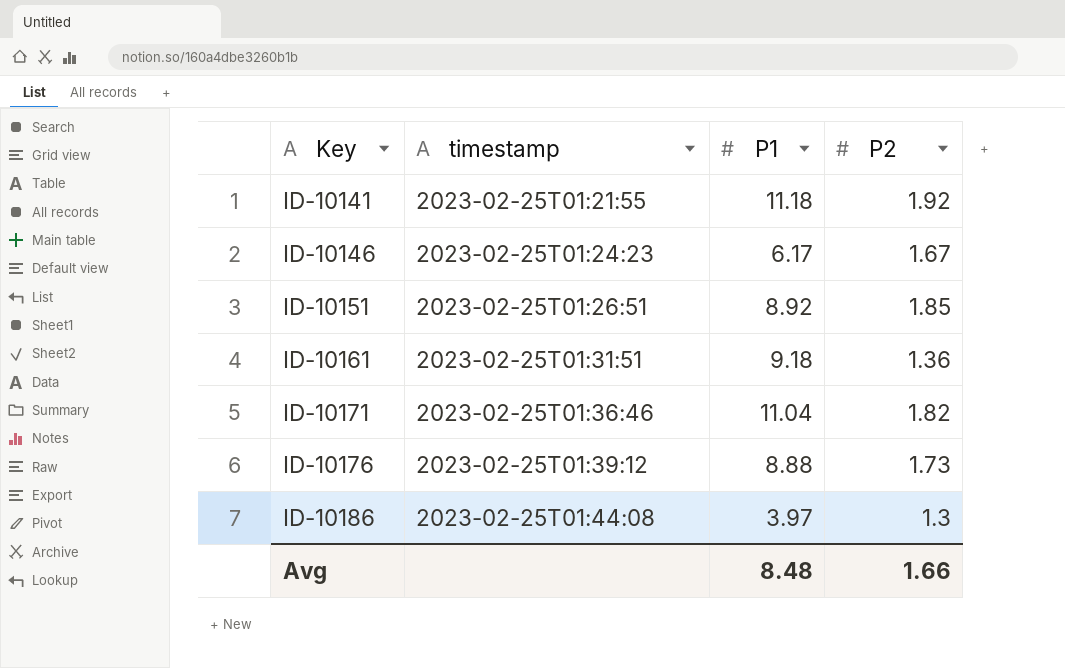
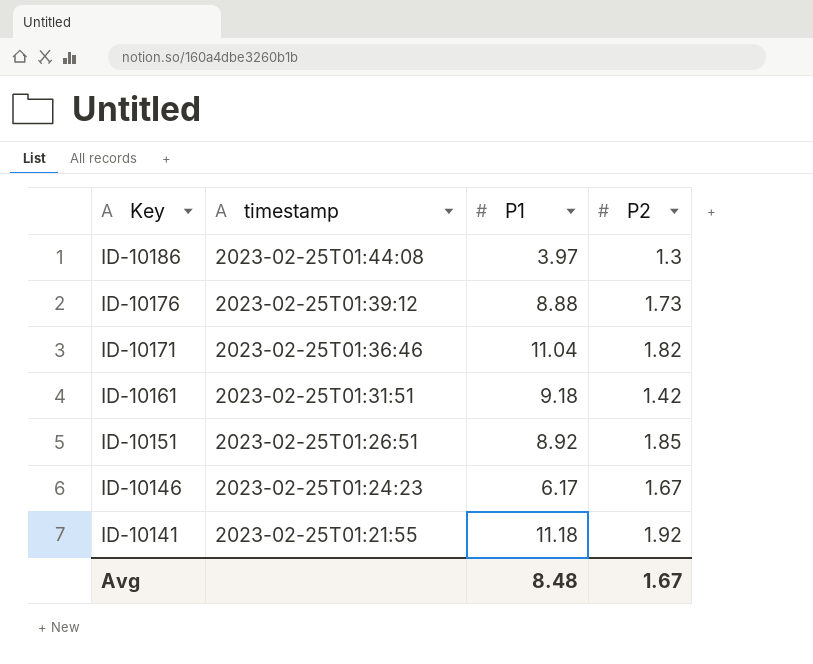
row order: Key ascending -> Key descending
ID-10161 | P2: 1.36 -> 1.42
Avg | P2: 1.66 -> 1.67

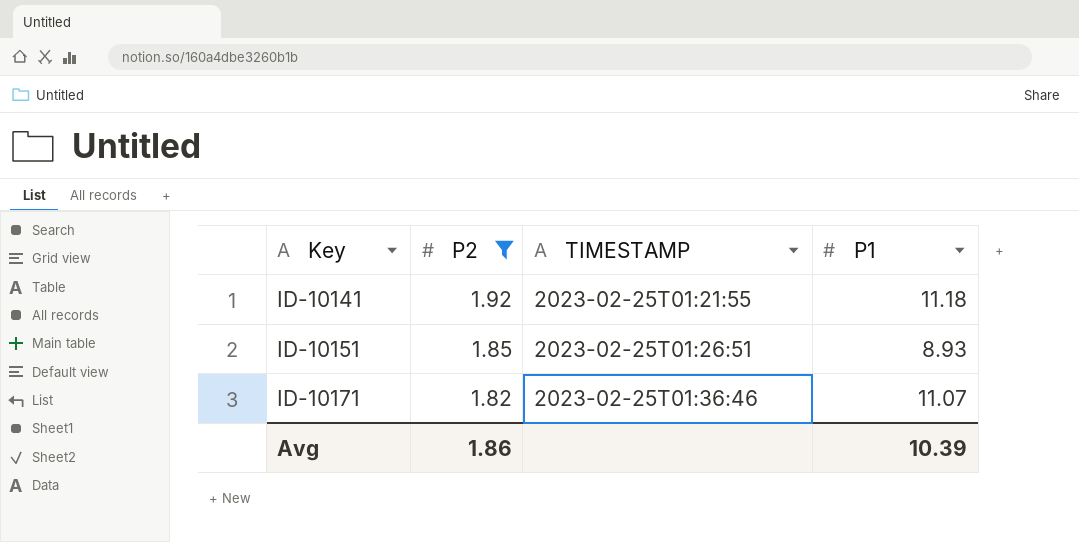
filter: none -> P2 >= 1.82
row order: Key descending -> Key ascending
column P2 | position: 4 -> 2
column name: timestamp -> TIMESTAMP
ID-10151 | P1: 8.92 -> 8.93
ID-10171 | P1: 11.04 -> 11.07
Avg | P2: 1.67 -> 1.86
Avg | P1: 8.48 -> 10.39

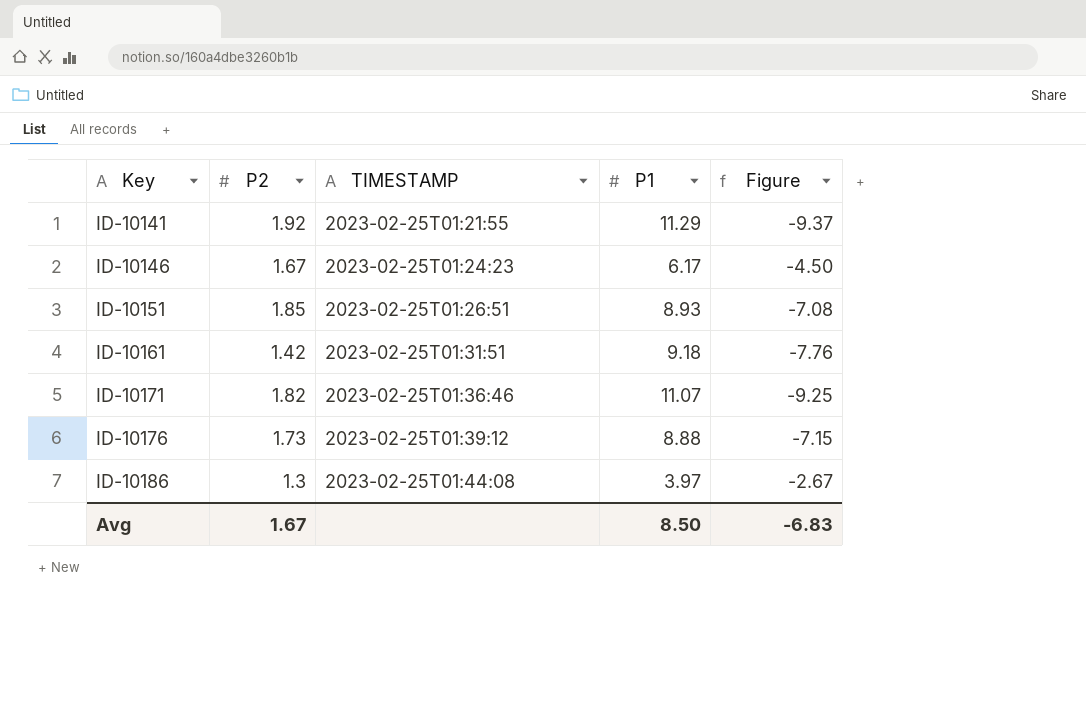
filter: P2 >= 1.82 -> none
column Figure | formula: none -> [P2] - [P1]
ID-10141 | P1: 11.18 -> 11.29
Avg | P2: 1.86 -> 1.67
Avg | P1: 10.39 -> 8.50

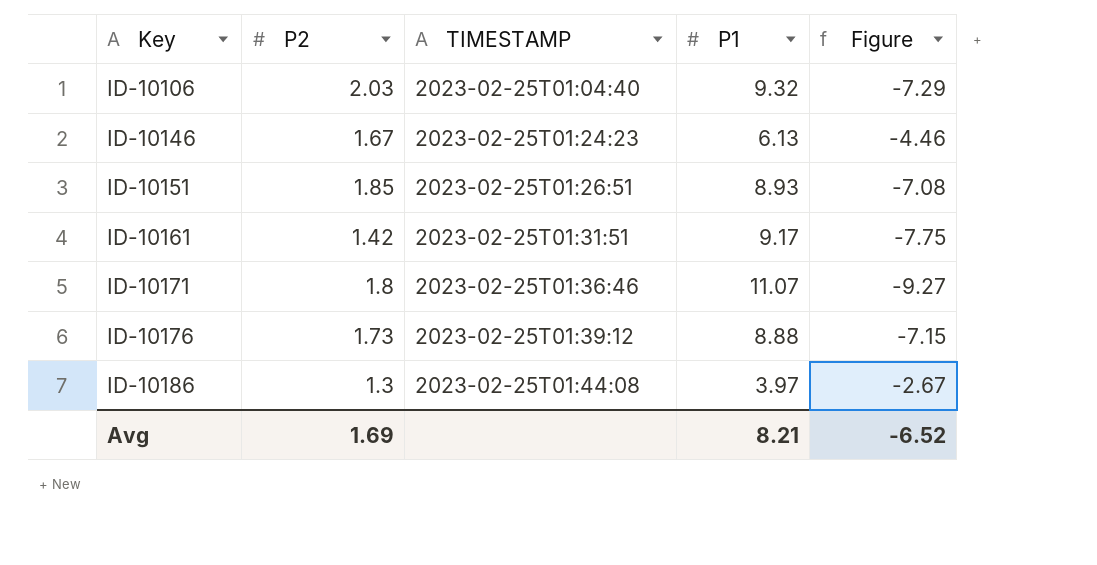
row ID-10141: 1.92 | 2023-02-25T01:21:55 | 11.29 | -9.37 -> none
row ID-10106: none -> 2.03 | 2023-02-25T01:04:40 | 9.32 | -7.29
ID-10146 | P1: 6.17 -> 6.13
ID-10146 | Figure: -4.50 -> -4.46
ID-10161 | P1: 9.18 -> 9.17
ID-10161 | Figure: -7.76 -> -7.75
ID-10171 | P2: 1.82 -> 1.8
ID-10171 | Figure: -9.25 -> -9.27
Avg | P2: 1.67 -> 1.69
Avg | P1: 8.50 -> 8.21
Avg | Figure: -6.83 -> -6.52

